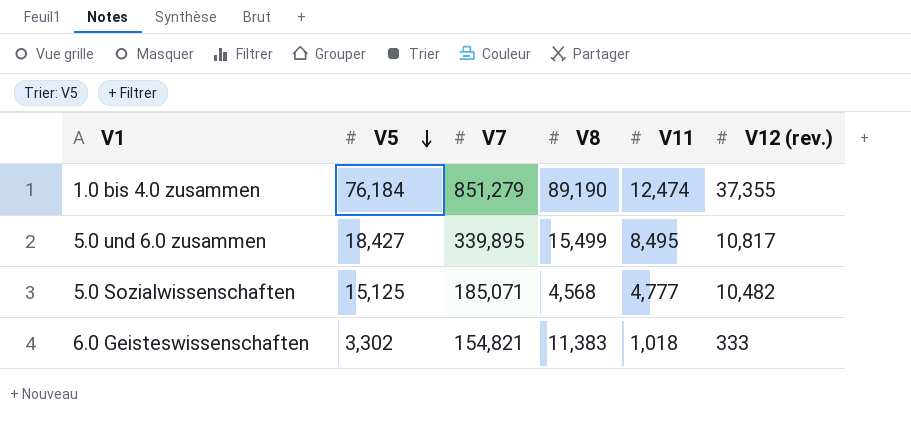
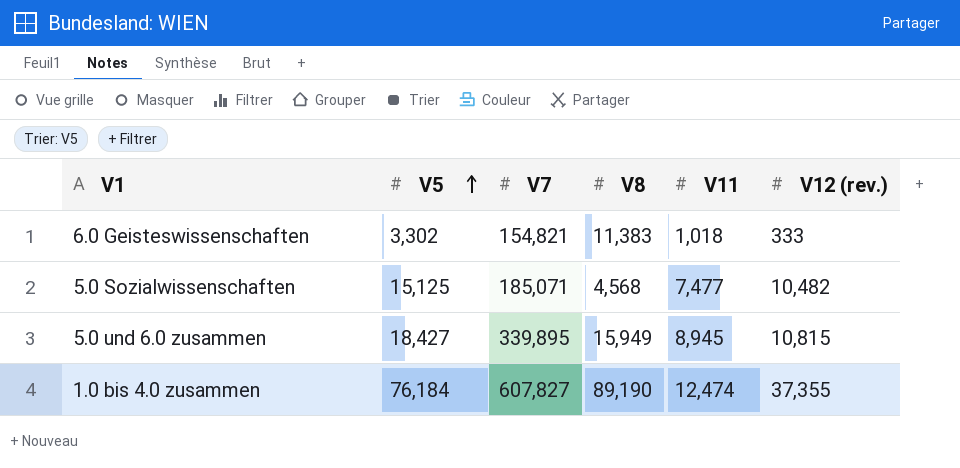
row order: V5 descending -> V5 ascending
5.0 Sozialwissenschaften | V11: 4,777 -> 7,477
5.0 und 6.0 zusammen | V8: 15,499 -> 15,949
5.0 und 6.0 zusammen | V11: 8,495 -> 8,945
5.0 und 6.0 zusammen | V12 (rev.): 10,817 -> 10,815
1.0 bis 4.0 zusammen | V7: 851,279 -> 607,827

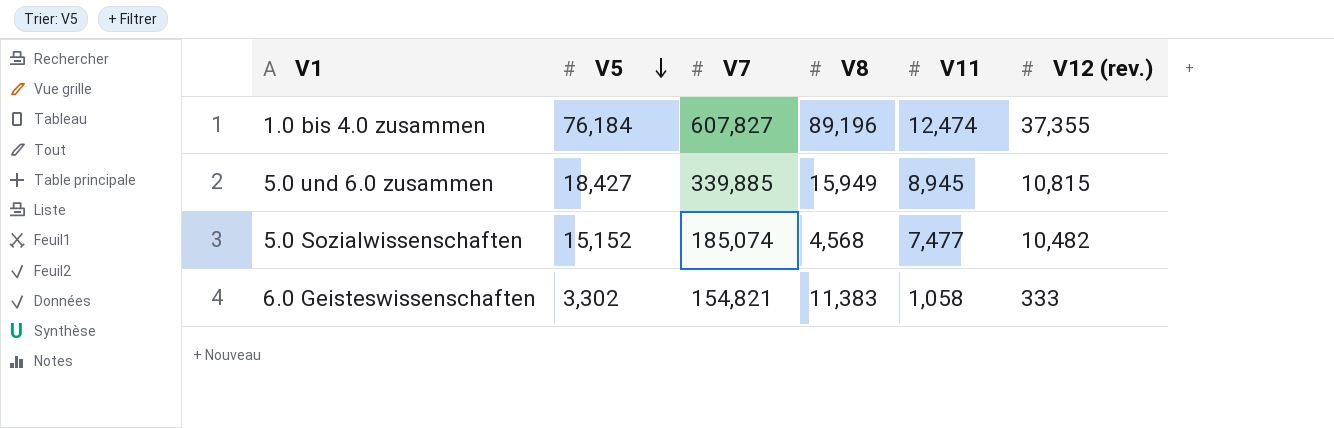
row order: V5 ascending -> V5 descending
1.0 bis 4.0 zusammen | V8: 89,190 -> 89,196
5.0 und 6.0 zusammen | V7: 339,895 -> 339,885
5.0 Sozialwissenschaften | V5: 15,125 -> 15,152
5.0 Sozialwissenschaften | V7: 185,071 -> 185,074
6.0 Geisteswissenschaften | V11: 1,018 -> 1,058

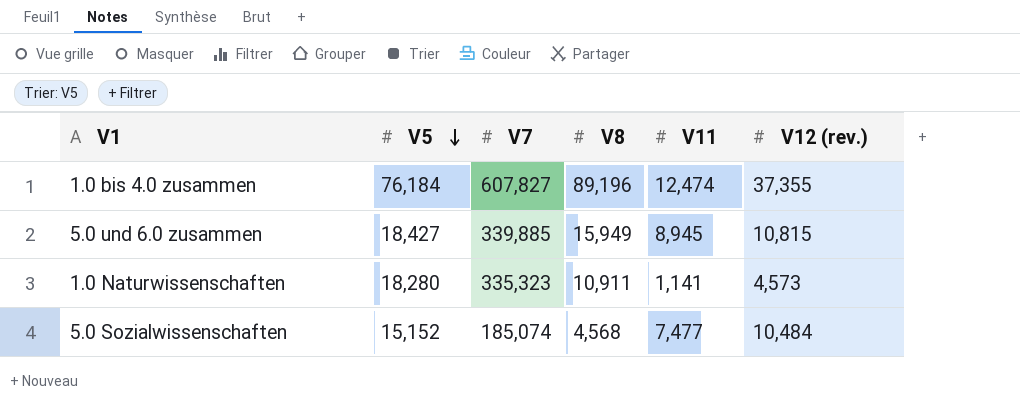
row 6.0 Geisteswissenschaften: 3,302 | 154,821 | 11,383 | 1,058 | 333 -> none
row 1.0 Naturwissenschaften: none -> 18,280 | 335,323 | 10,911 | 1,141 | 4,573
5.0 Sozialwissenschaften | V12 (rev.): 10,482 -> 10,484

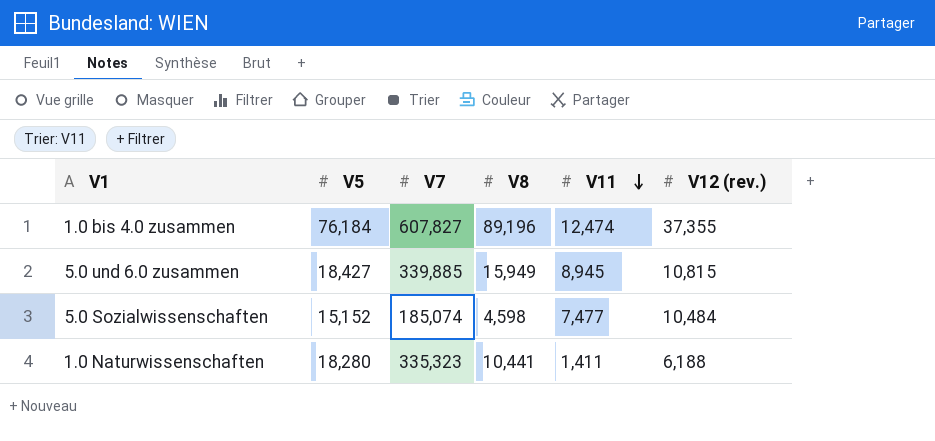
row order: V5 descending -> V11 descending
5.0 Sozialwissenschaften | V8: 4,568 -> 4,598
1.0 Naturwissenschaften | V8: 10,911 -> 10,441
1.0 Naturwissenschaften | V11: 1,141 -> 1,411
1.0 Naturwissenschaften | V12 (rev.): 4,573 -> 6,188

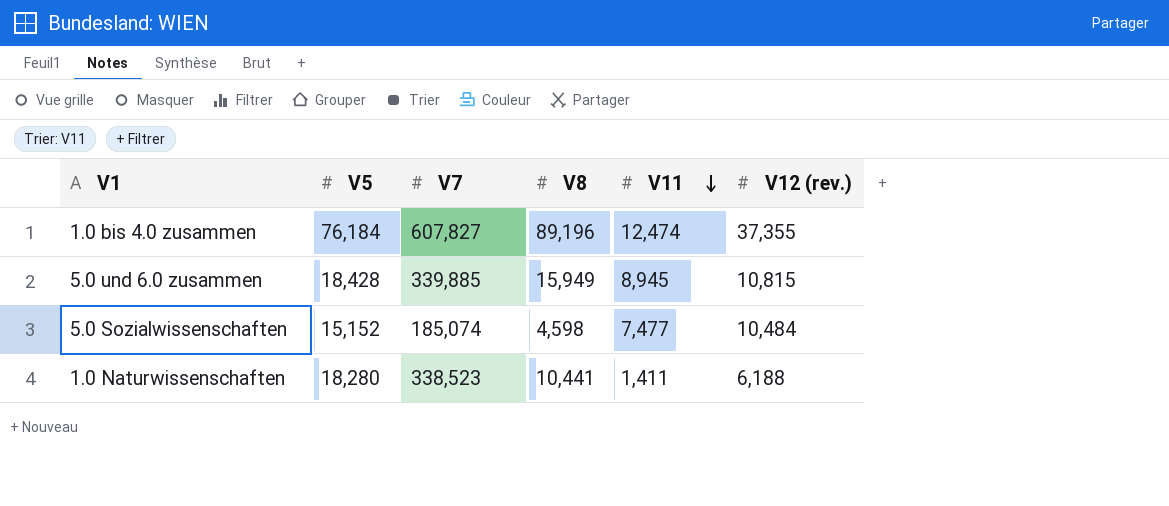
5.0 und 6.0 zusammen | V5: 18,427 -> 18,428
1.0 Naturwissenschaften | V7: 335,323 -> 338,523

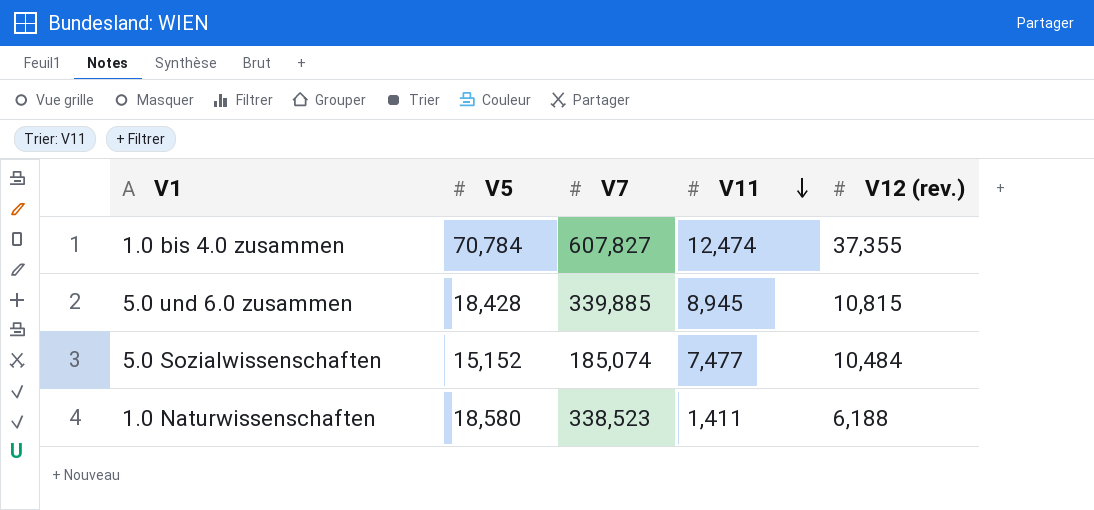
column V8 | position: 4 -> none
1.0 bis 4.0 zusammen | V5: 76,184 -> 70,784
1.0 Naturwissenschaften | V5: 18,280 -> 18,580

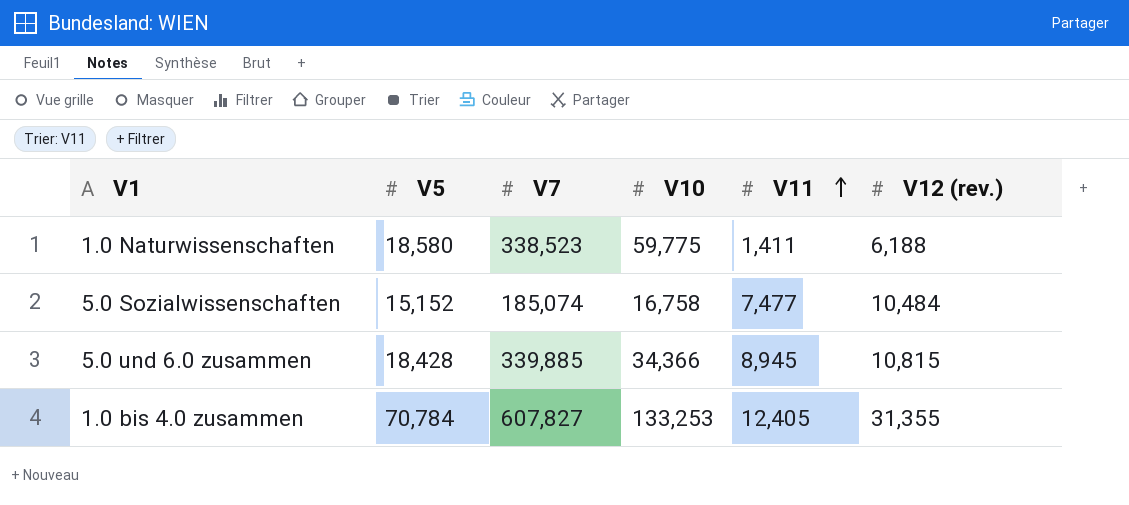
row order: V11 descending -> V11 ascending
column V10 | position: none -> 4
1.0 bis 4.0 zusammen | V11: 12,474 -> 12,405
1.0 bis 4.0 zusammen | V12 (rev.): 37,355 -> 31,355

